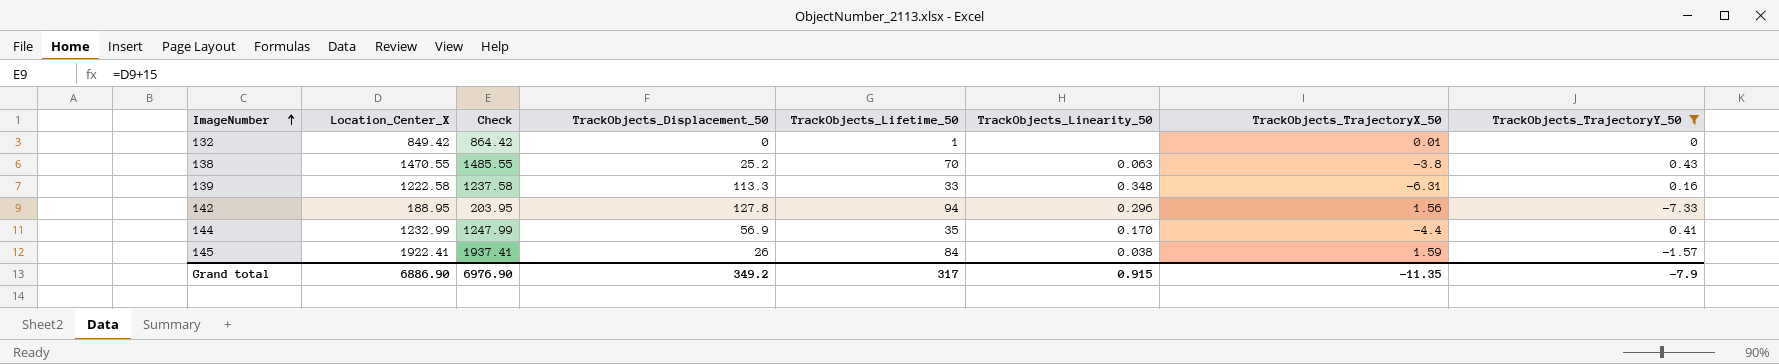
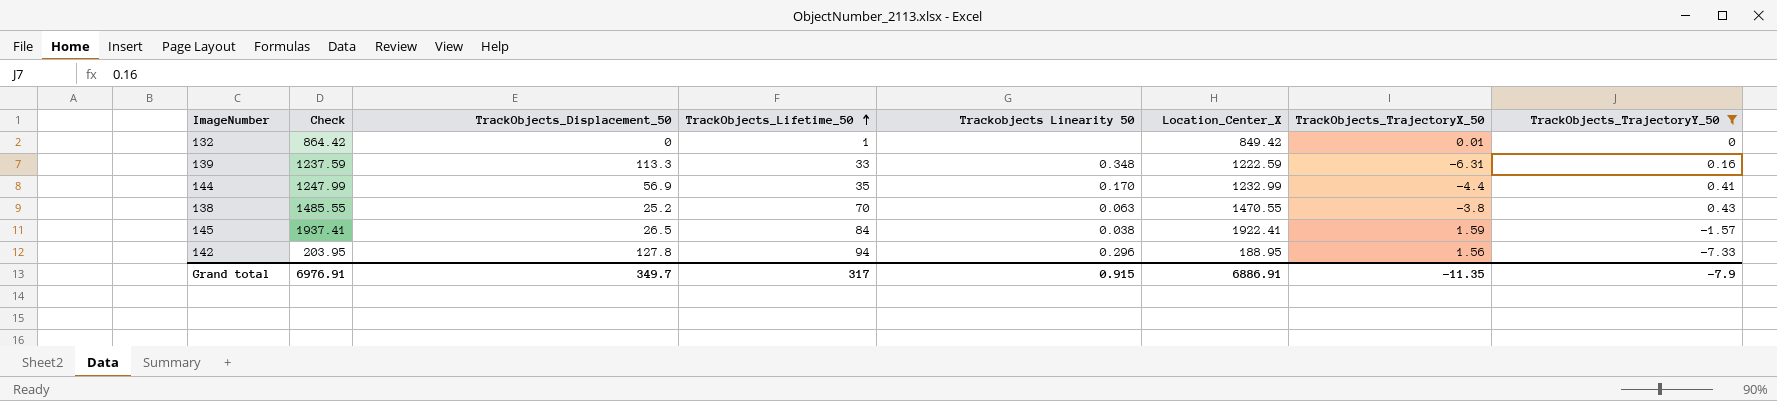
row order: ImageNumber ascending -> TrackObjects_Lifetime_50 ascending
column name: TrackObjects_Linearity_50 -> Trackobjects Linearity 50
column Location_Center_X | position: 2 -> 6
139 | Check: 1237.58 -> 1237.59
139 | Location_Center_X: 1222.58 -> 1222.59
145 | TrackObjects_Displacement_50: 26 -> 26.5
Grand total | Check: 6976.90 -> 6976.91
Grand total | TrackObjects_Displacement_50: 349.2 -> 349.7
Grand total | Location_Center_X: 6886.90 -> 6886.91

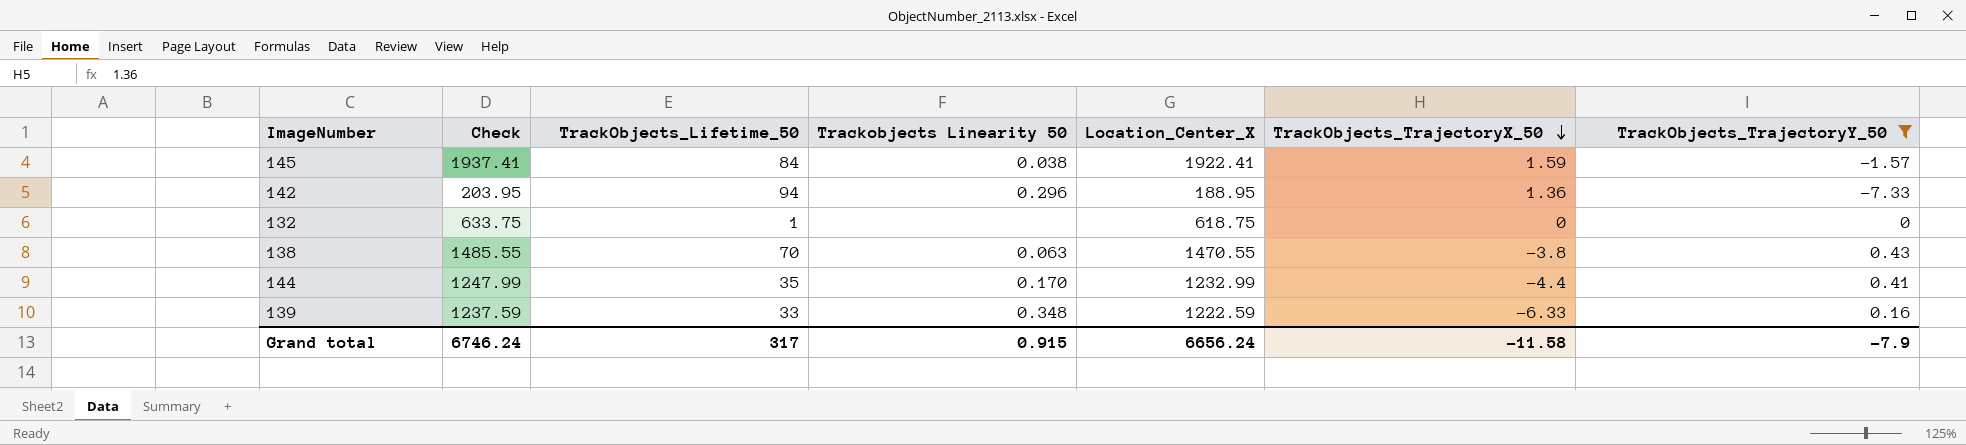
row order: TrackObjects_Lifetime_50 ascending -> TrackObjects_TrajectoryX_50 descending
column TrackObjects_Displacement_50 | position: 3 -> none
142 | TrackObjects_TrajectoryX_50: 1.56 -> 1.36
132 | Check: 864.42 -> 633.75
132 | Location_Center_X: 849.42 -> 618.75
132 | TrackObjects_TrajectoryX_50: 0.01 -> 0
139 | TrackObjects_TrajectoryX_50: -6.31 -> -6.33
Grand total | Check: 6976.91 -> 6746.24
Grand total | Location_Center_X: 6886.91 -> 6656.24
Grand total | TrackObjects_TrajectoryX_50: -11.35 -> -11.58

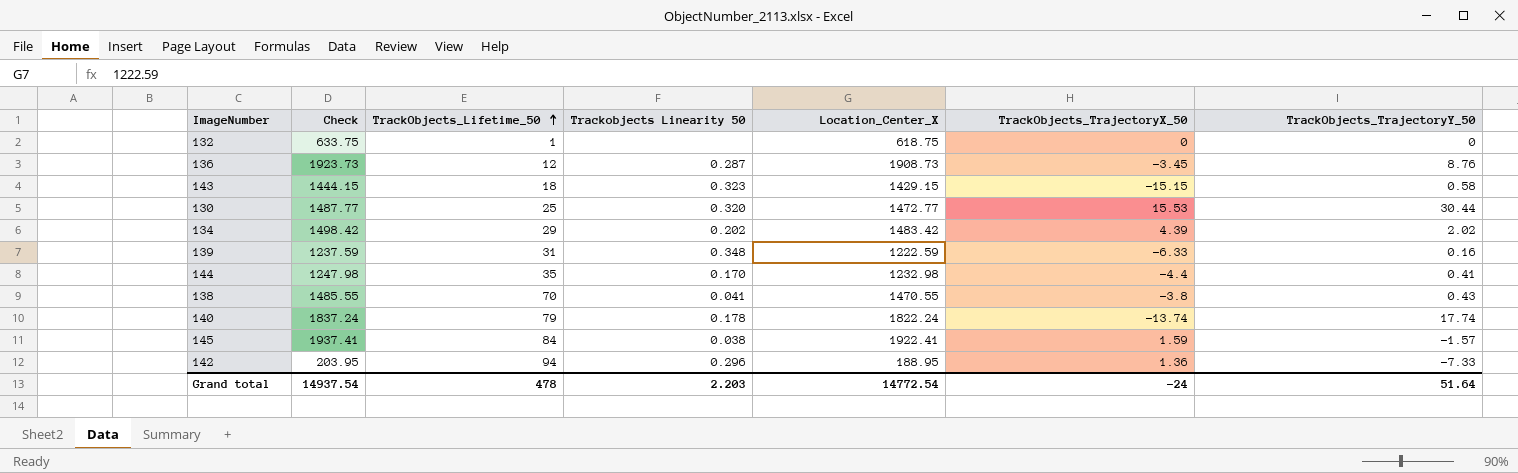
filter: TrackObjects_TrajectoryY_50 <= 0.43 -> none
row order: TrackObjects_TrajectoryX_50 descending -> TrackObjects_Lifetime_50 ascending
139 | TrackObjects_Lifetime_50: 33 -> 31
144 | Check: 1247.99 -> 1247.98
144 | Location_Center_X: 1232.99 -> 1232.98
138 | Trackobjects Linearity 50: 0.063 -> 0.041
Grand total | Check: 6746.24 -> 14937.54
Grand total | TrackObjects_Lifetime_50: 317 -> 478
Grand total | Trackobjects Linearity 50: 0.915 -> 2.203
Grand total | Location_Center_X: 6656.24 -> 14772.54
Grand total | TrackObjects_TrajectoryX_50: -11.58 -> -24
Grand total | TrackObjects_TrajectoryY_50: -7.9 -> 51.64

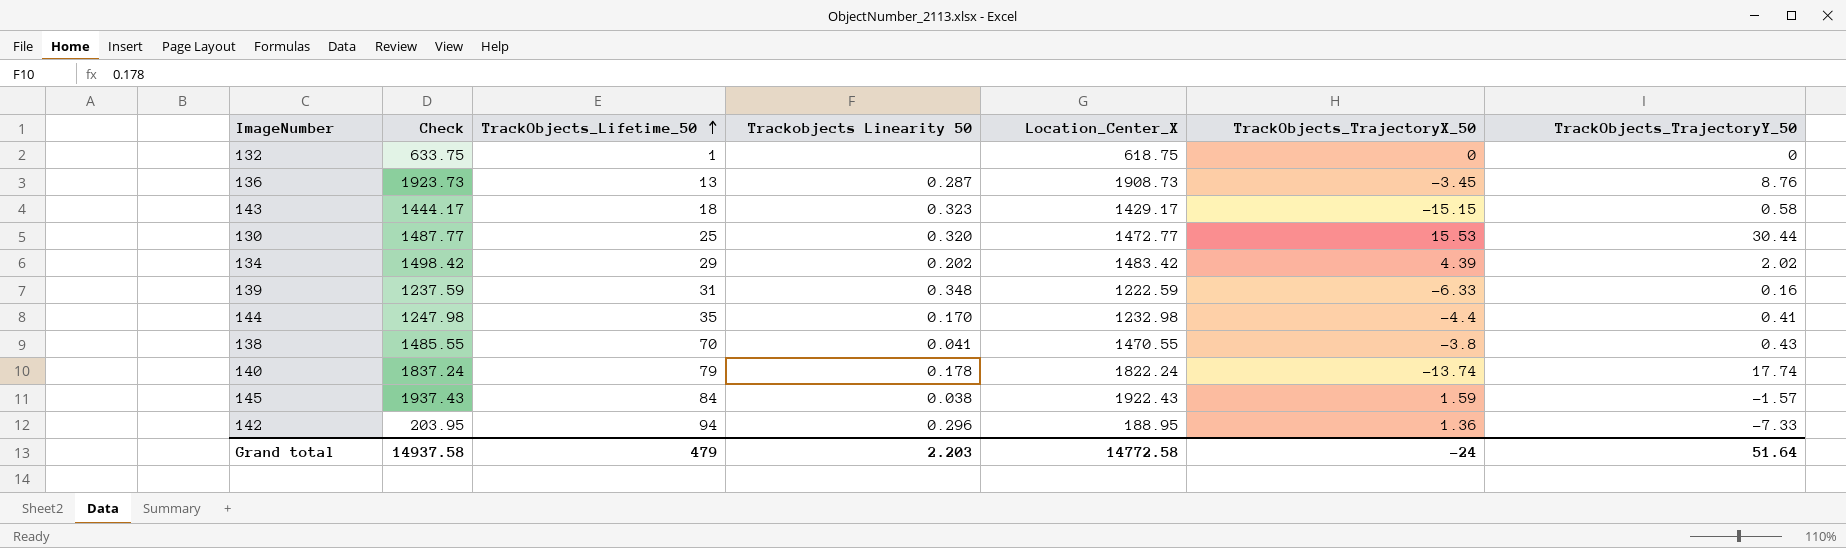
136 | TrackObjects_Lifetime_50: 12 -> 13
143 | Check: 1444.15 -> 1444.17
143 | Location_Center_X: 1429.15 -> 1429.17
145 | Check: 1937.41 -> 1937.43
145 | Location_Center_X: 1922.41 -> 1922.43
Grand total | Check: 14937.54 -> 14937.58
Grand total | TrackObjects_Lifetime_50: 478 -> 479
Grand total | Location_Center_X: 14772.54 -> 14772.58

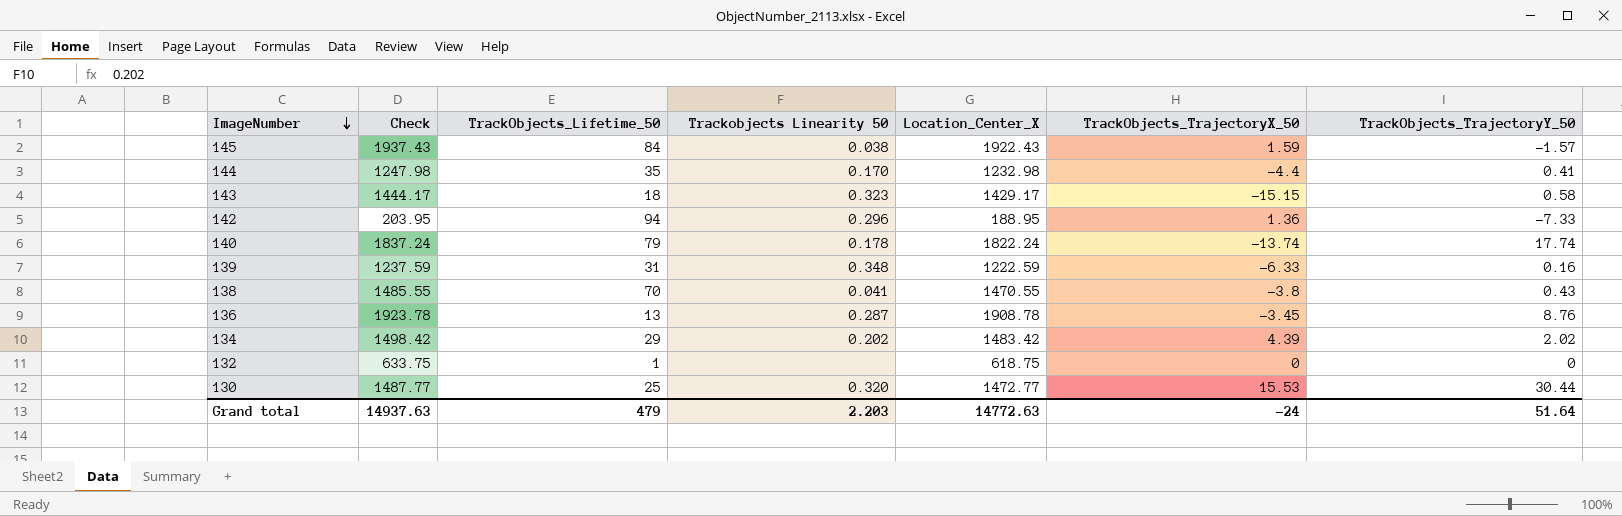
row order: TrackObjects_Lifetime_50 ascending -> ImageNumber descending
136 | Check: 1923.73 -> 1923.78
136 | Location_Center_X: 1908.73 -> 1908.78
Grand total | Check: 14937.58 -> 14937.63
Grand total | Location_Center_X: 14772.58 -> 14772.63

